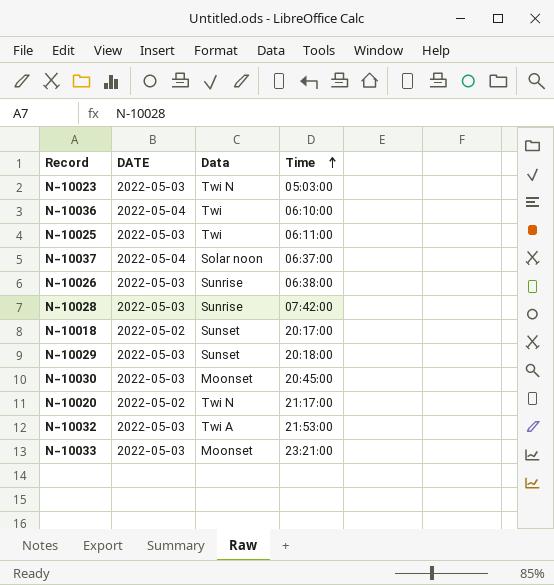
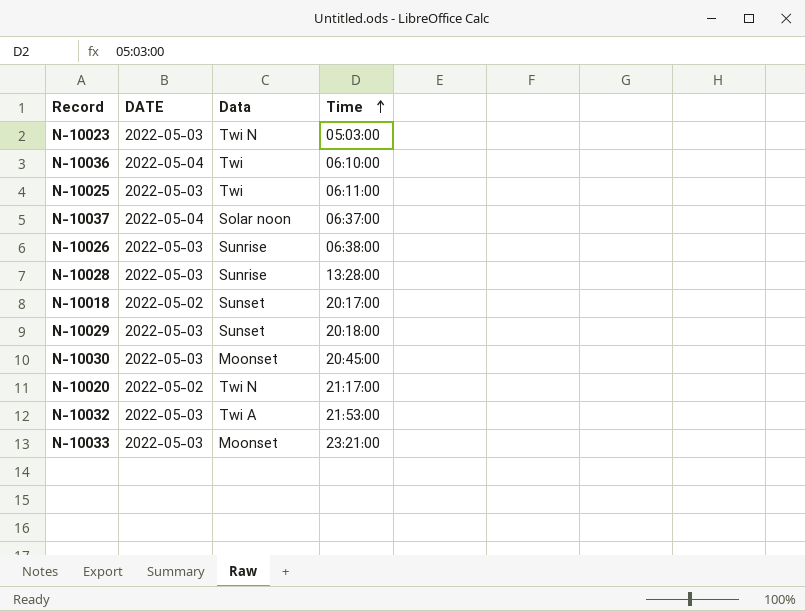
N-10028 | Time: 07:42:00 -> 13:28:00

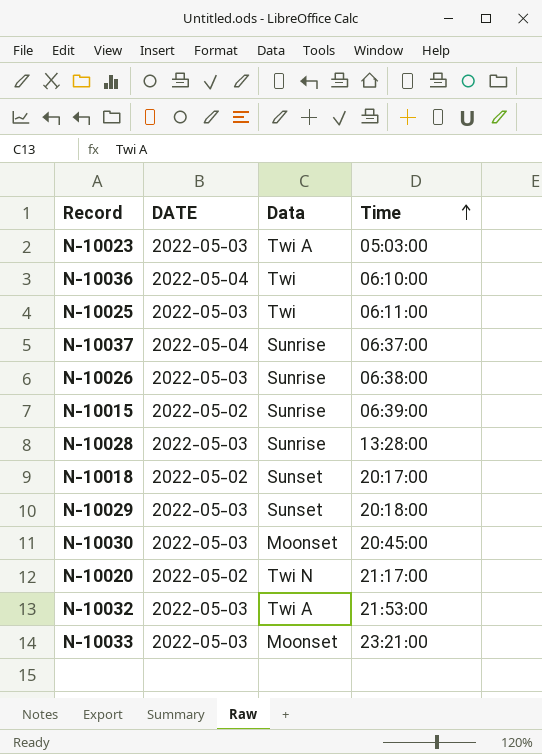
N-10023 | Data: Twi N -> Twi A
N-10037 | Data: Solar noon -> Sunrise
row N-10015: none -> 2022-05-02 | Sunrise | 06:39:00

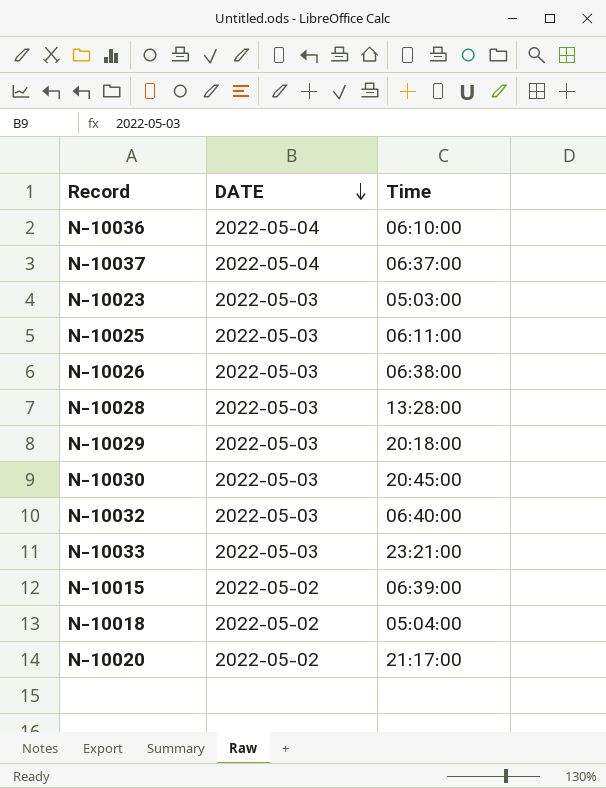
row order: Time ascending -> DATE descending
column Data | position: 3 -> none
N-10032 | Time: 21:53:00 -> 06:40:00
N-10018 | Time: 20:17:00 -> 05:04:00

